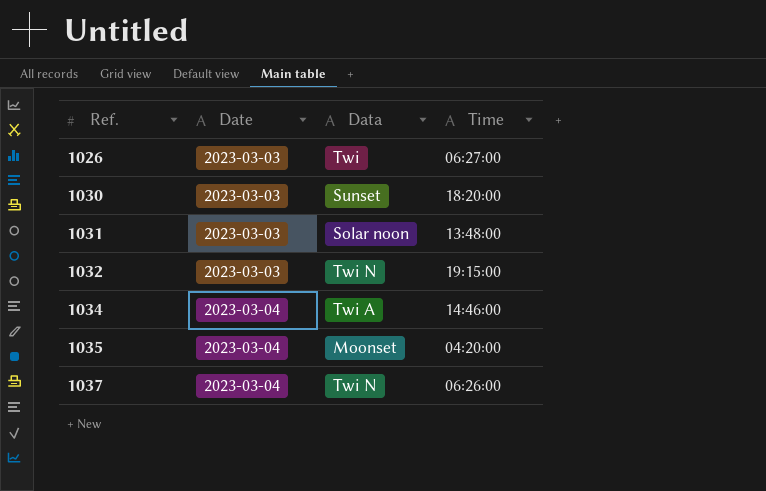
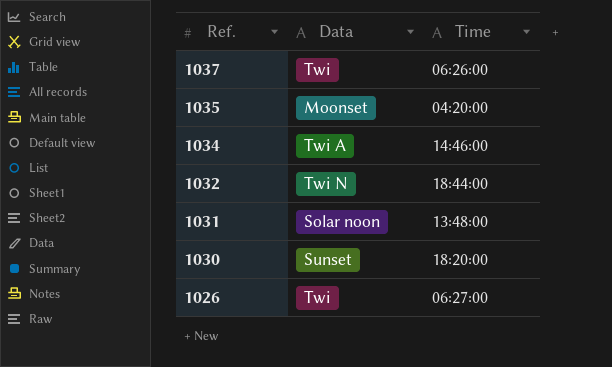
row order: Ref. ascending -> Ref. descending
column Date | position: 2 -> none
1037 | Data: Twi N -> Twi
1032 | Time: 19:15:00 -> 18:44:00

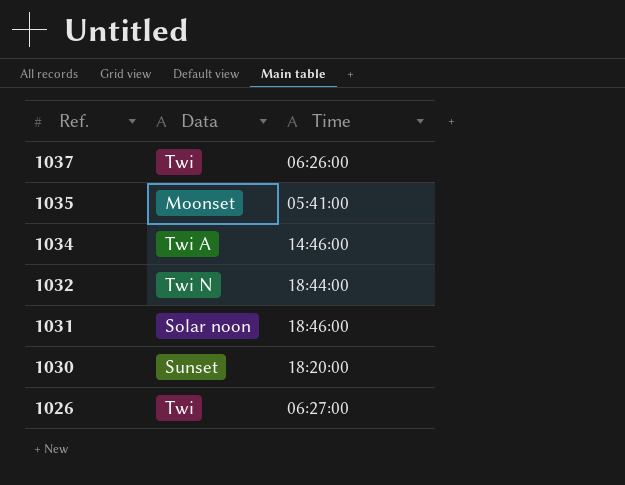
1035 | Time: 04:20:00 -> 05:41:00
1031 | Time: 13:48:00 -> 18:46:00

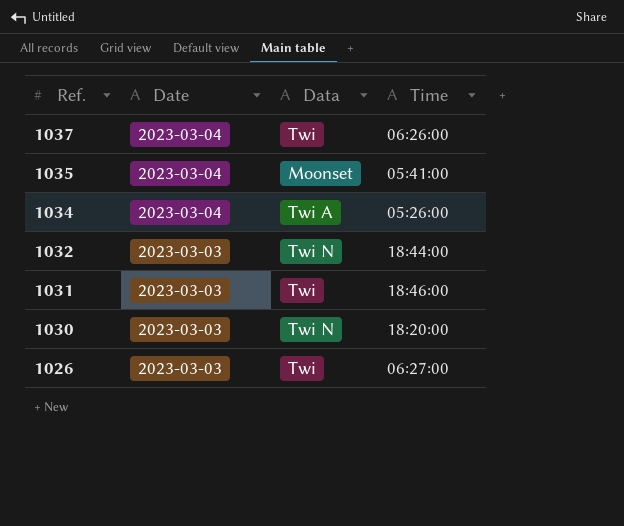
column Date | position: none -> 2
1034 | Time: 14:46:00 -> 05:26:00
1031 | Data: Solar noon -> Twi
1030 | Data: Sunset -> Twi N

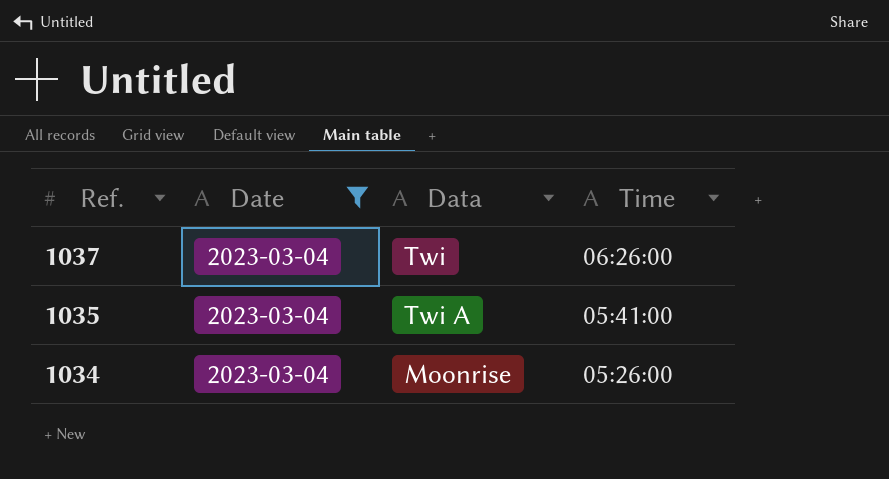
filter: none -> Date = 2023-03-04
1035 | Data: Moonset -> Twi A
1034 | Data: Twi A -> Moonrise

